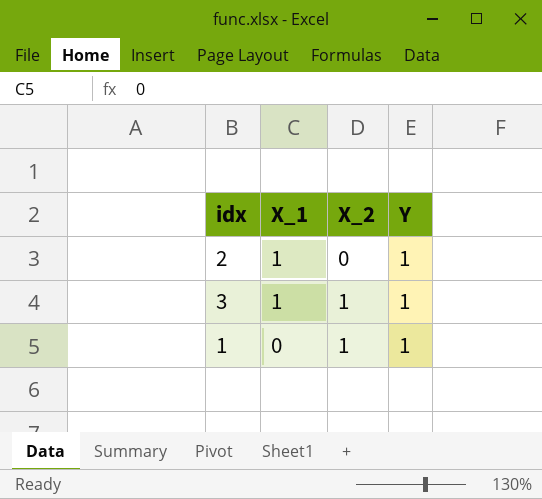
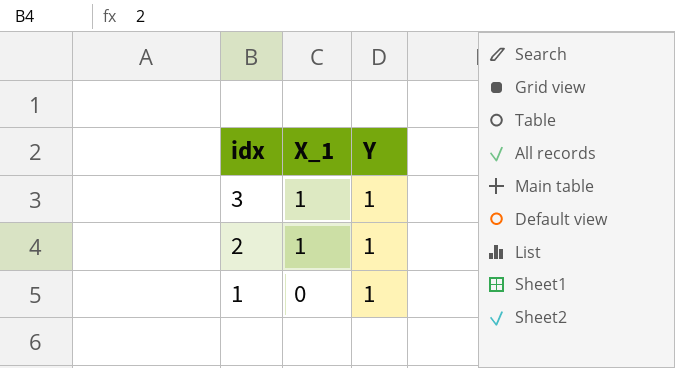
row order: X_1 descending -> idx descending
column X_2 | position: 3 -> none

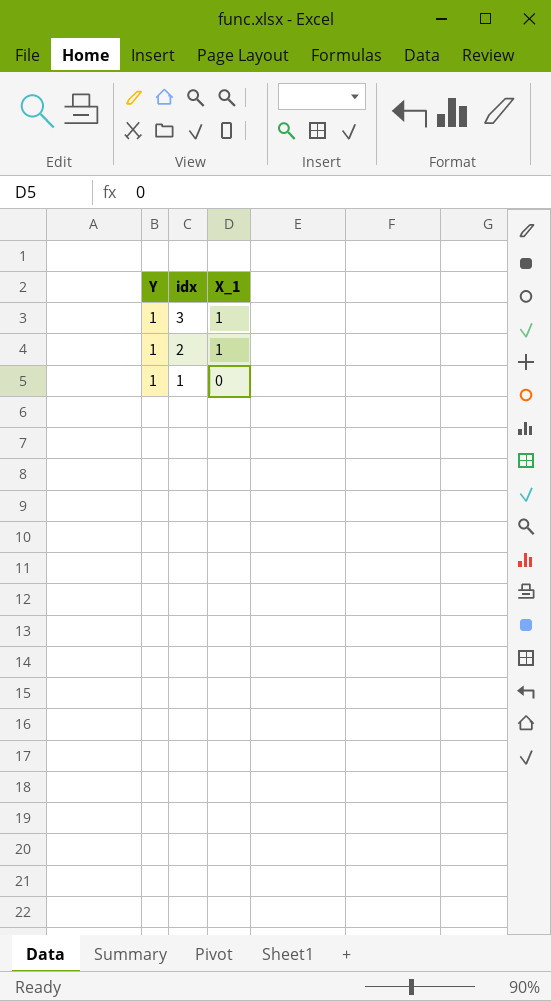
column Y | position: 3 -> 1

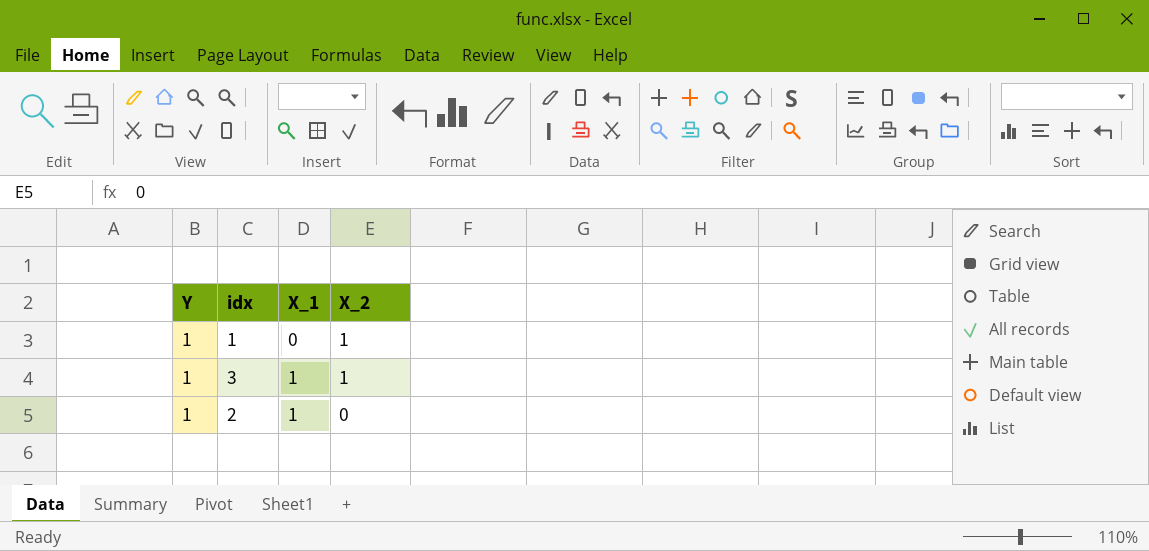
row order: idx descending -> X_1 ascending
column X_2 | position: none -> 4

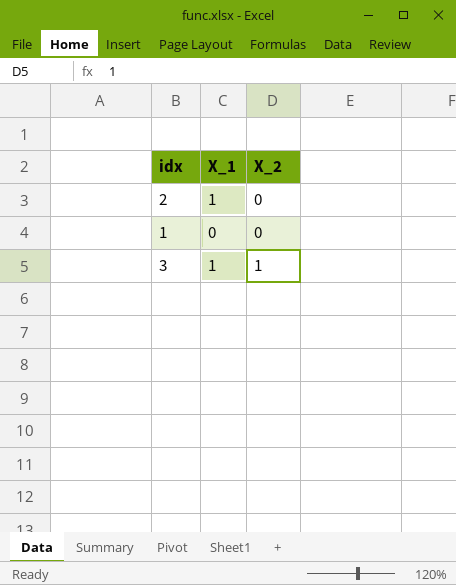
row order: X_1 ascending -> X_2 ascending
column Y | position: 1 -> none
1 | X_2: 1 -> 0

